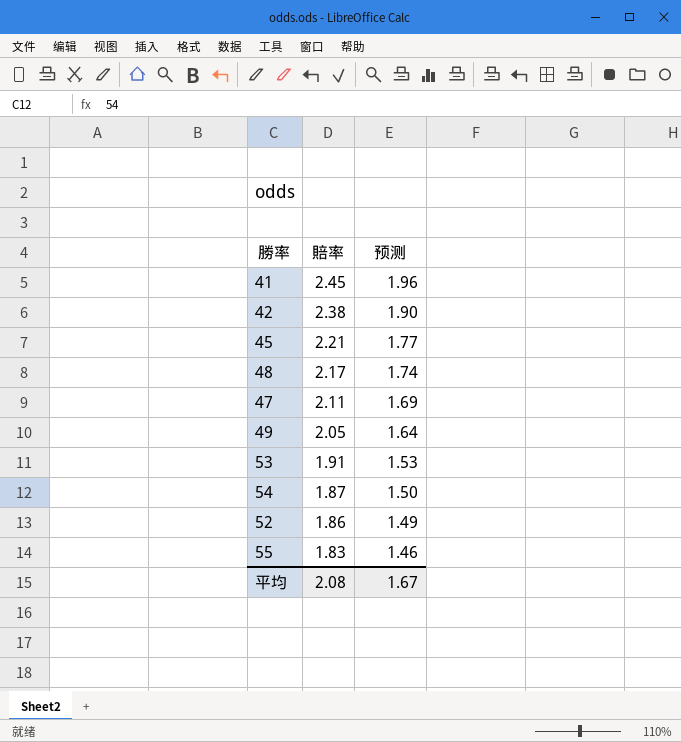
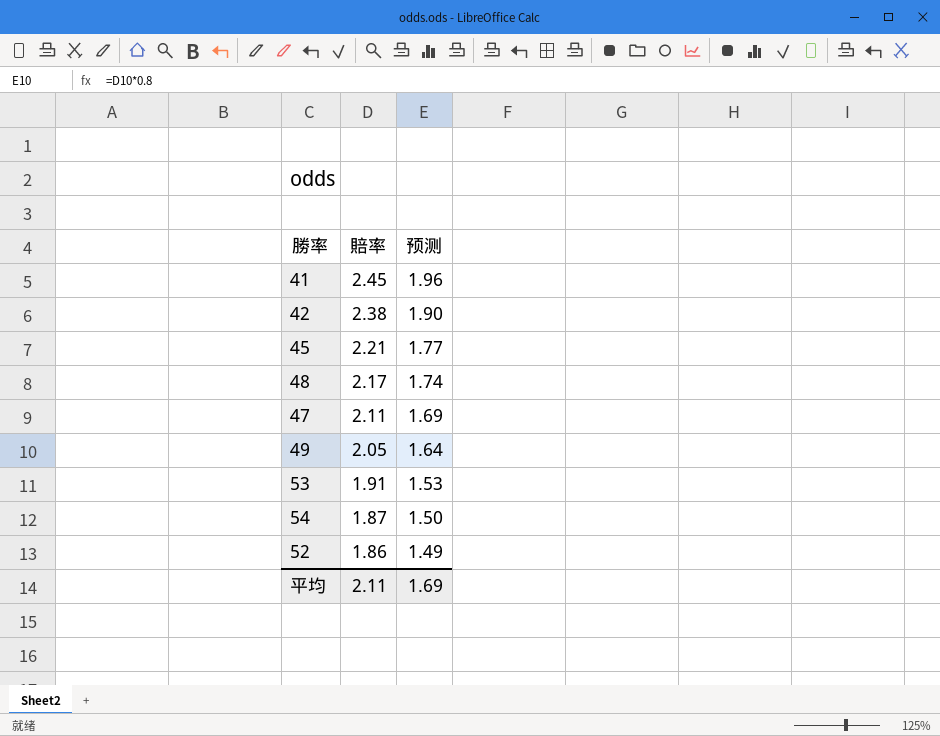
row 55: 1.83 | 1.46 -> none
平均 | 賠率: 2.08 -> 2.11
平均 | 预测: 1.67 -> 1.69

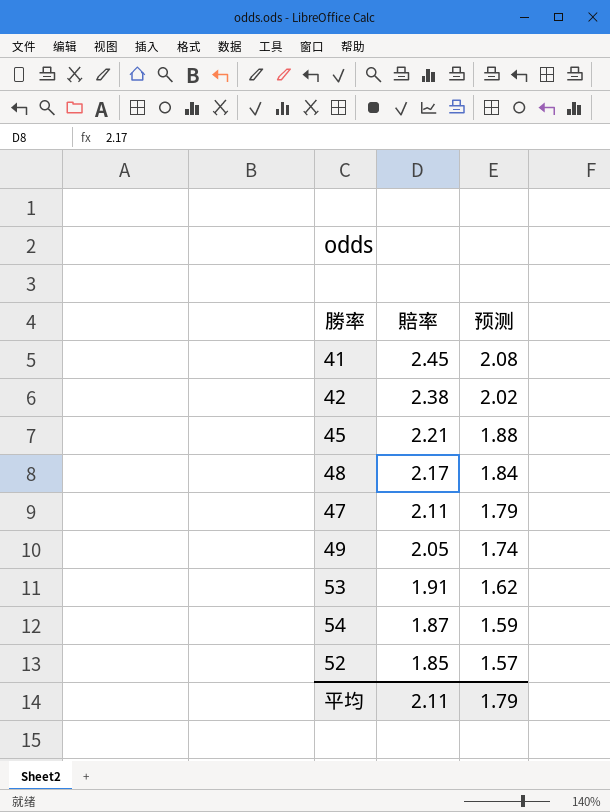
column 预测 | formula: [賠率] * 0.8 -> [賠率] * 0.85
52 | 賠率: 1.86 -> 1.85
平均 | 预测: 1.69 -> 1.79

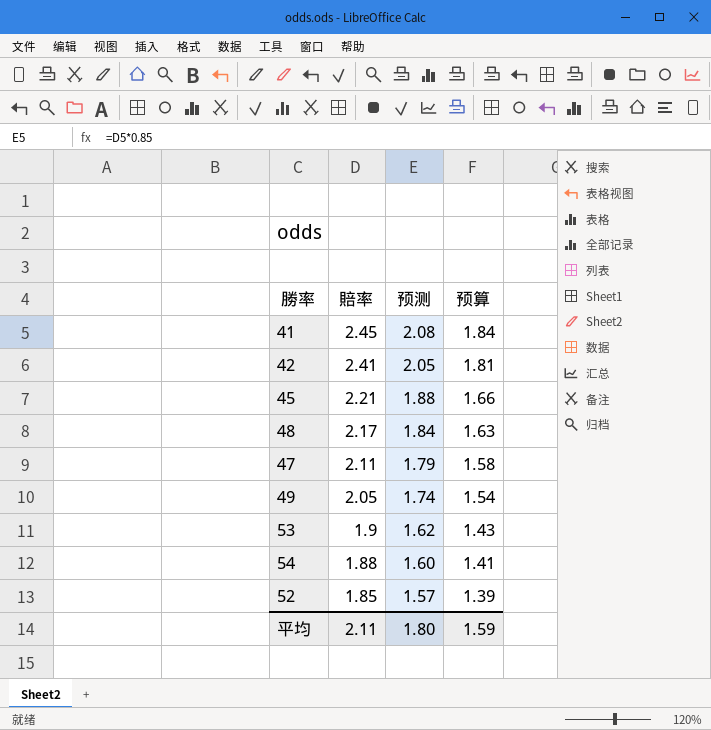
column 预算 | formula: none -> [賠率] * 0.75
42 | 賠率: 2.38 -> 2.41
42 | 预测: 2.02 -> 2.05
53 | 賠率: 1.91 -> 1.9
54 | 賠率: 1.87 -> 1.88
54 | 预测: 1.59 -> 1.60
平均 | 预测: 1.79 -> 1.80

